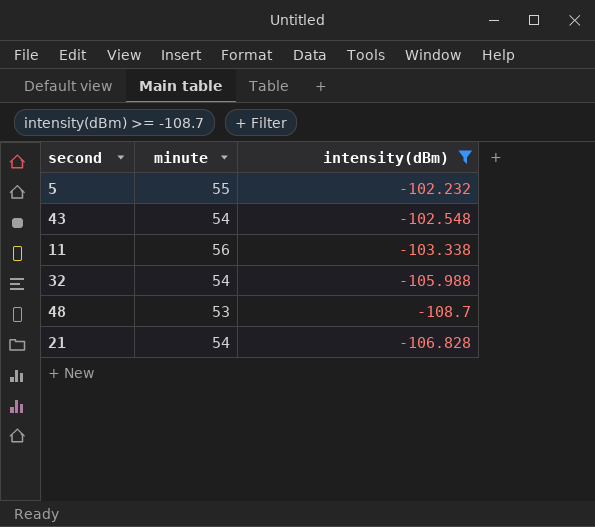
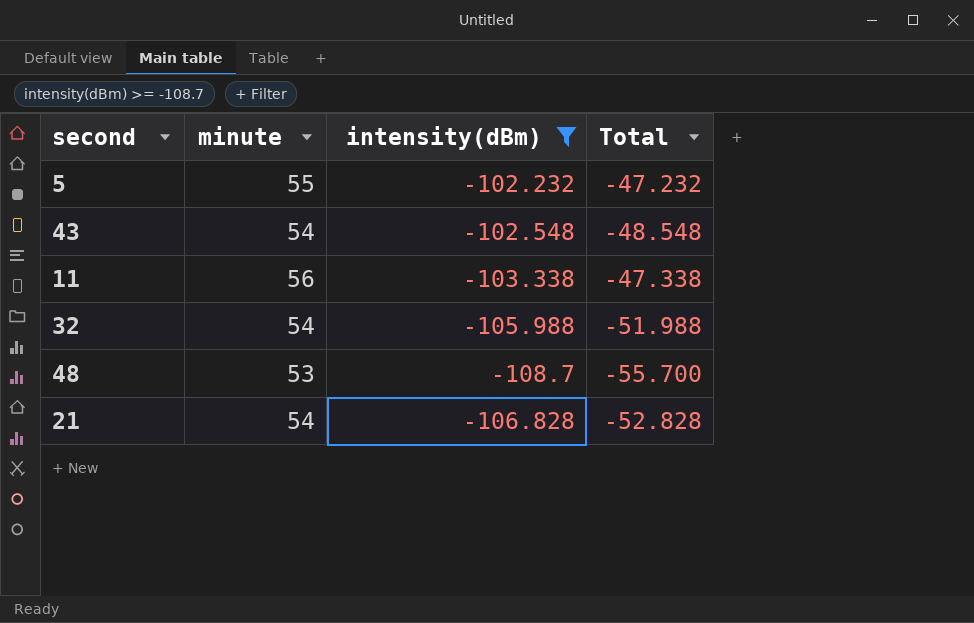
column Total | formula: none -> [minute] + [intensity(dBm)]

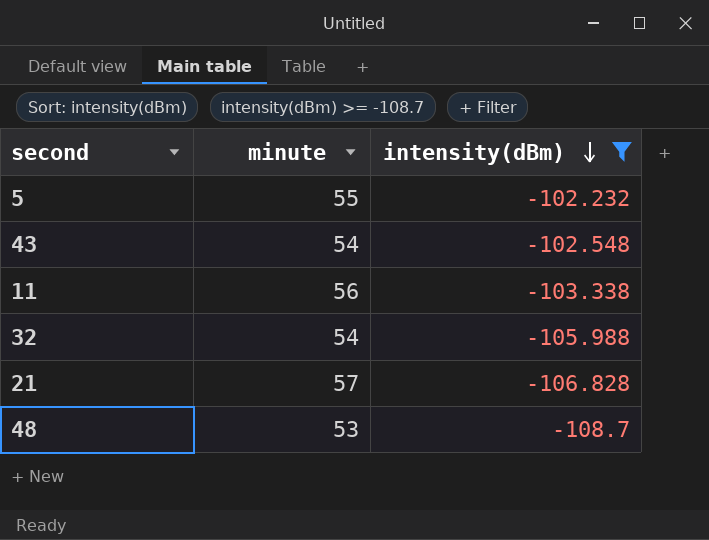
row order: none -> intensity(dBm) descending
column Total | formula: [minute] + [intensity(dBm)] -> none
21 | minute: 54 -> 57

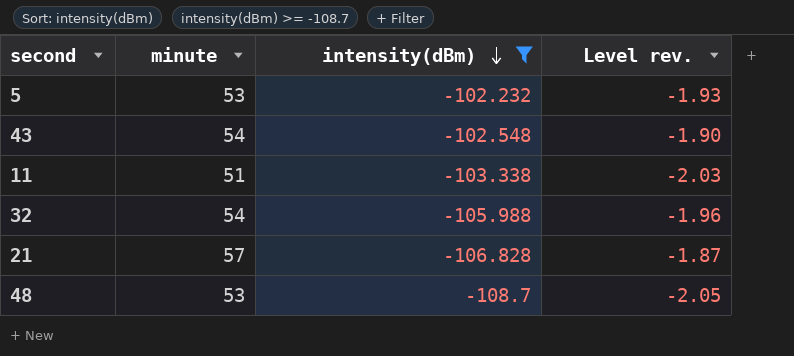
column Level rev. | formula: none -> [intensity(dBm)] / [minute]
5 | minute: 55 -> 53
11 | minute: 56 -> 51

